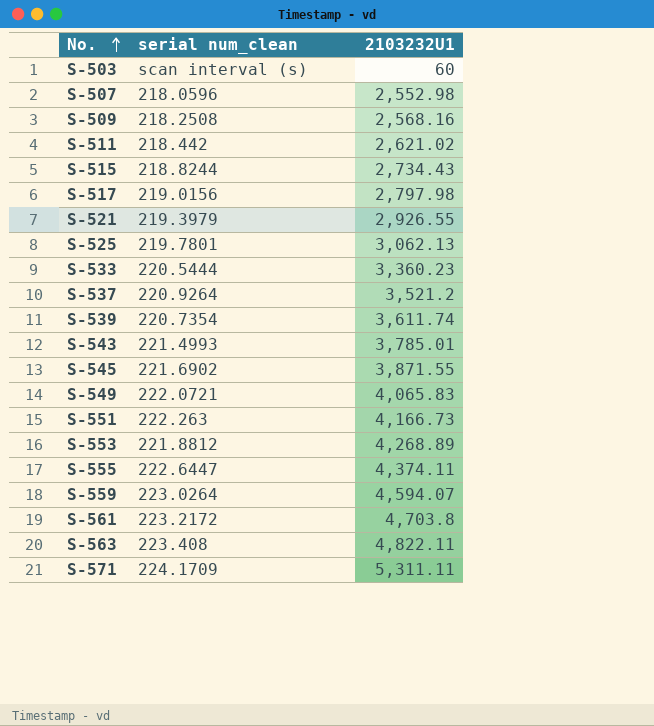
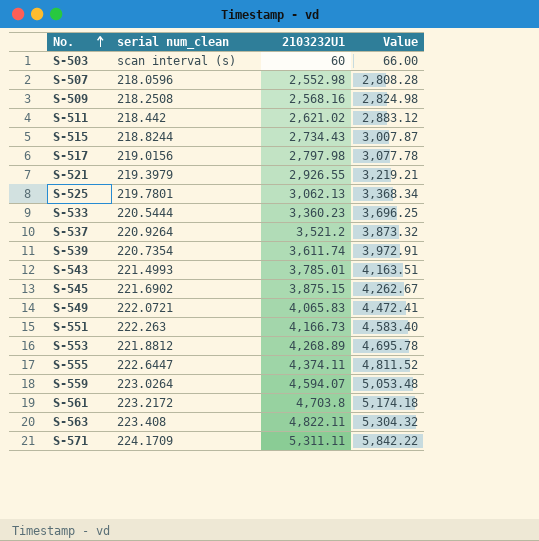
column Value | formula: none -> [2103232U1] * 1.1
S-545 | 2103232U1: 3,871.55 -> 3,875.15

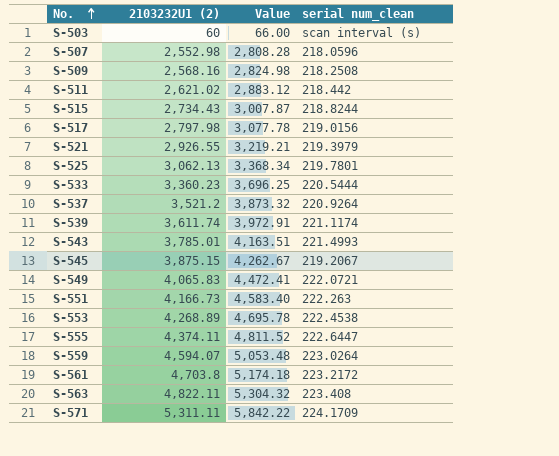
column name: 2103232U1 -> 2103232U1 (2)
column serial num_clean | position: 2 -> 4
S-539 | serial num_clean: 220.7354 -> 221.1174
S-545 | serial num_clean: 221.6902 -> 219.2067
S-553 | serial num_clean: 221.8812 -> 222.4538

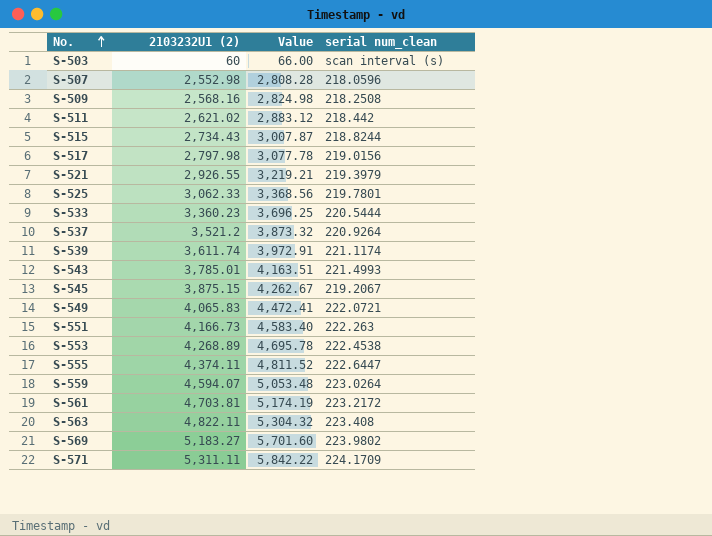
S-525 | 2103232U1 (2): 3,062.13 -> 3,062.33
S-525 | Value: 3,368.34 -> 3,368.56
S-561 | 2103232U1 (2): 4,703.8 -> 4,703.81
S-561 | Value: 5,174.18 -> 5,174.19
row S-569: none -> 5,183.27 | 5,701.60 | 223.9802

